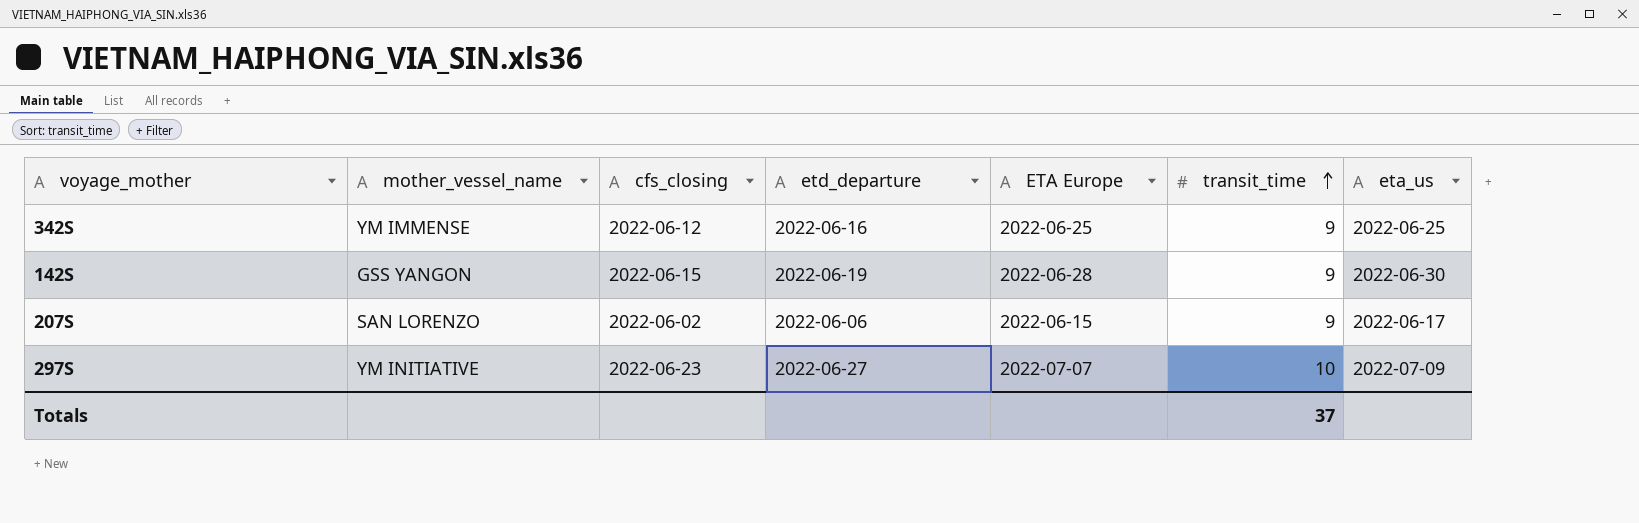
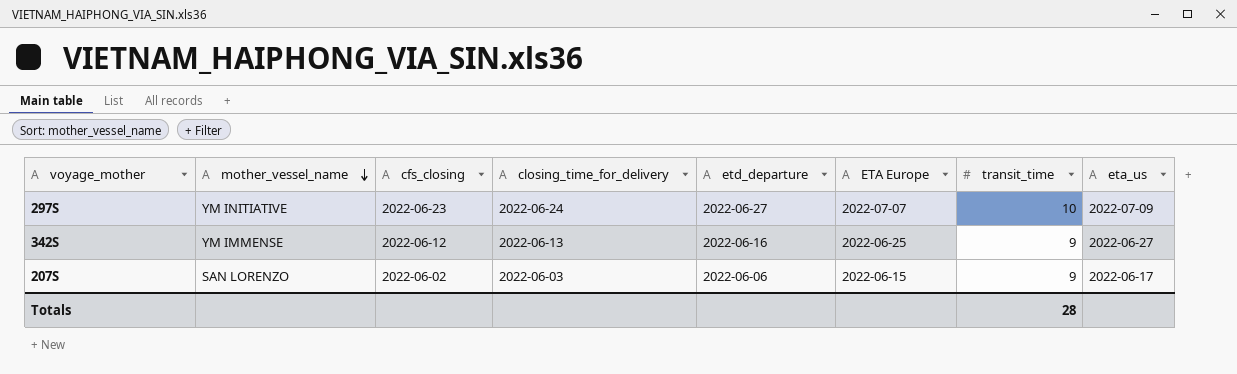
row order: transit_time ascending -> mother_vessel_name descending
column closing_time_for_delivery | position: none -> 4
row 142S: GSS YANGON | 2022-06-15 | 2022-06-19 | 2022-06-28 | 9 | 2022-06-30 -> none
342S | eta_us: 2022-06-25 -> 2022-06-27
Totals | transit_time: 37 -> 28

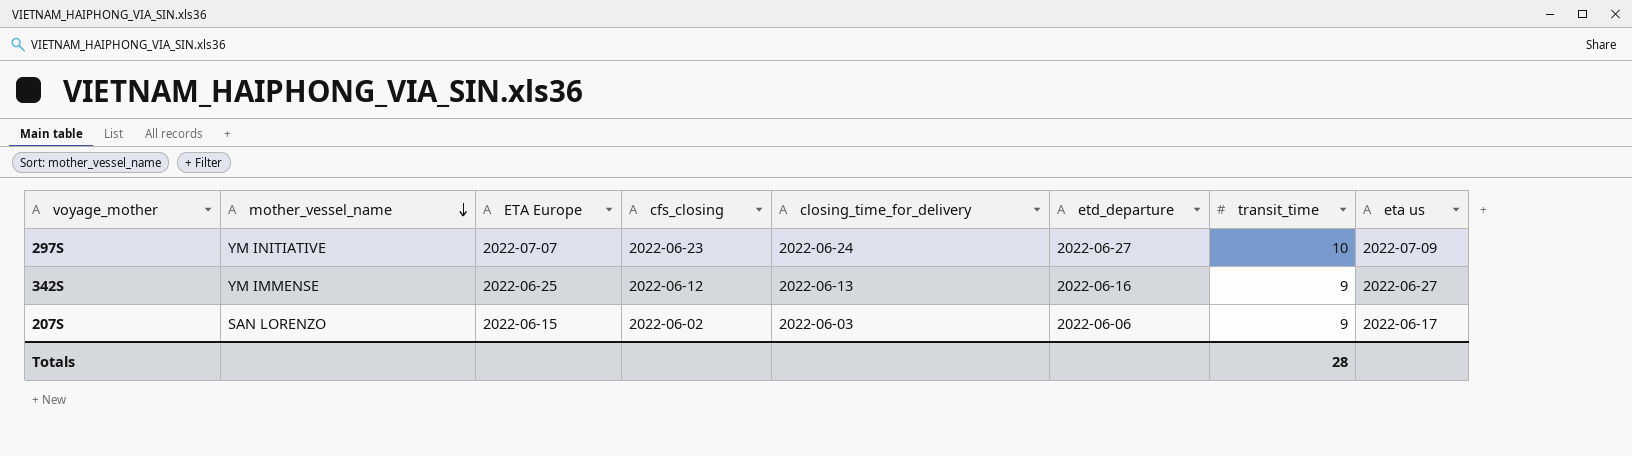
column ETA Europe | position: 6 -> 3
column name: eta_us -> eta us

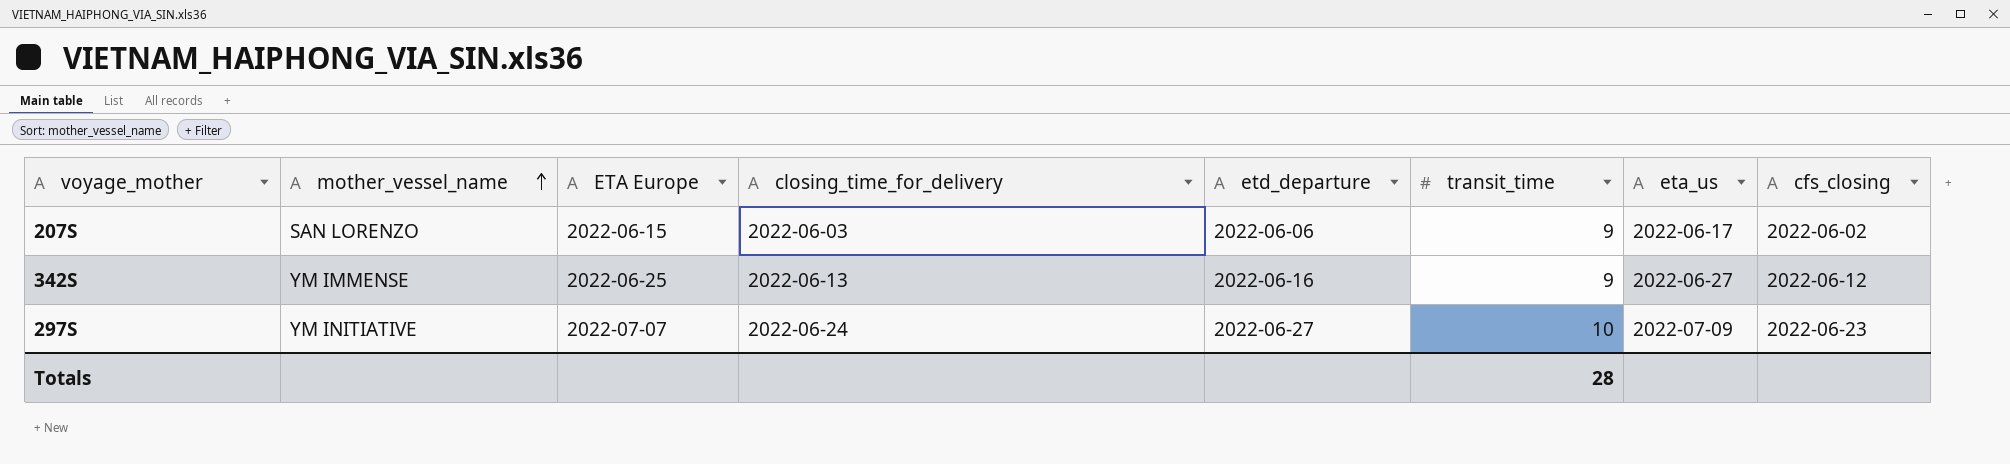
row order: mother_vessel_name descending -> mother_vessel_name ascending
column name: eta us -> eta_us
column cfs_closing | position: 4 -> 8

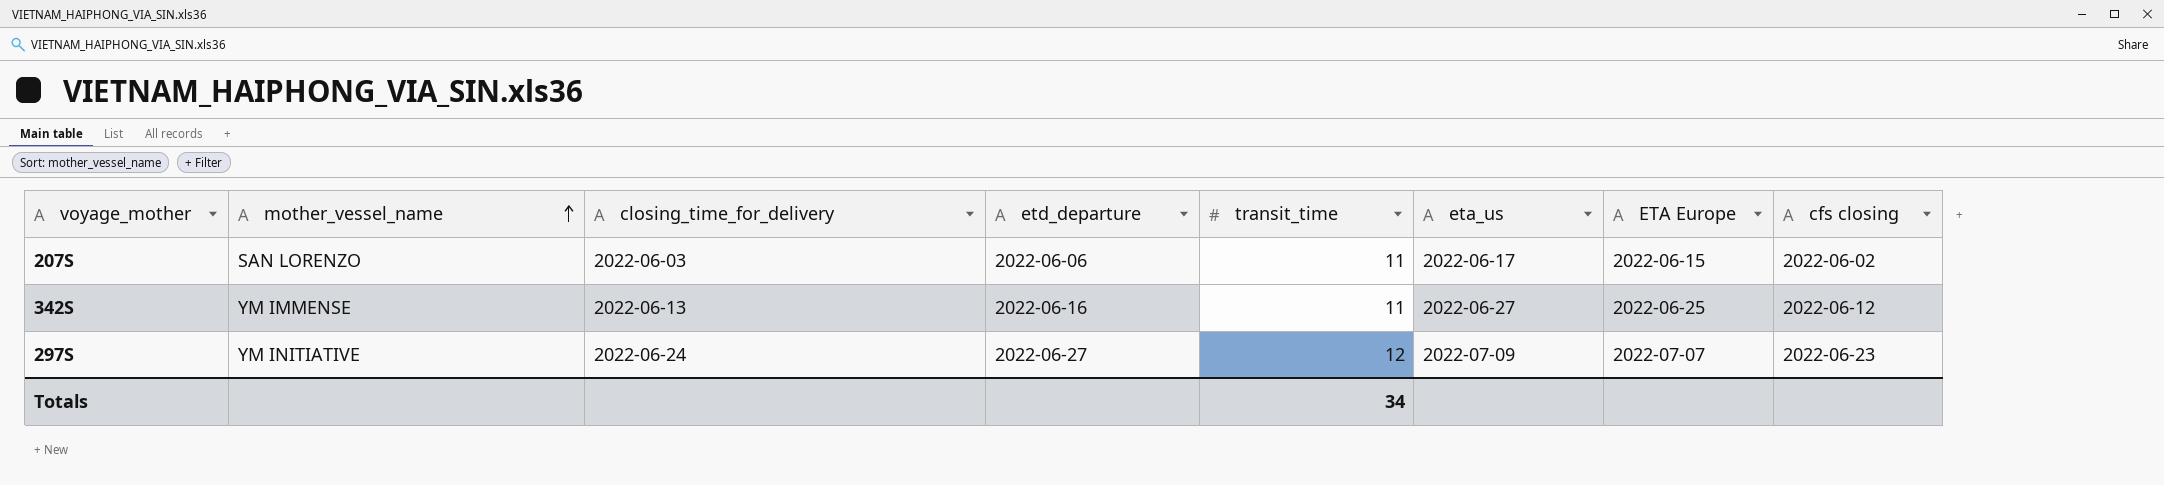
column ETA Europe | position: 3 -> 7
column name: cfs_closing -> cfs closing
207S | transit_time: 9 -> 11
342S | transit_time: 9 -> 11
297S | transit_time: 10 -> 12
Totals | transit_time: 28 -> 34

